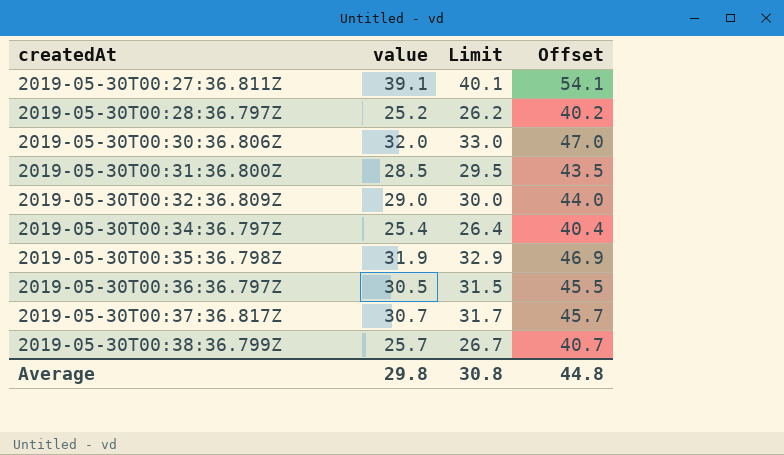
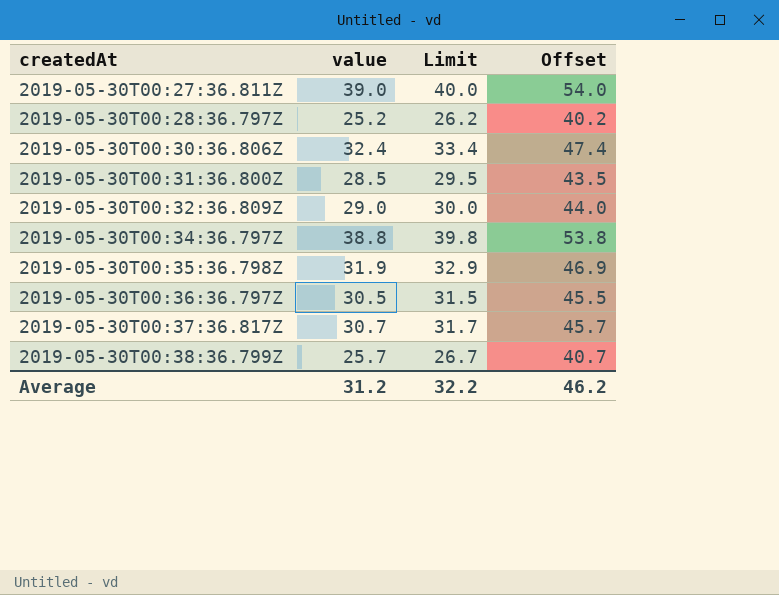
2019-05-30T00:27:36.811Z | value: 39.1 -> 39.0
2019-05-30T00:27:36.811Z | Limit: 40.1 -> 40.0
2019-05-30T00:27:36.811Z | Offset: 54.1 -> 54.0
2019-05-30T00:30:36.806Z | value: 32.0 -> 32.4
2019-05-30T00:30:36.806Z | Limit: 33.0 -> 33.4
2019-05-30T00:30:36.806Z | Offset: 47.0 -> 47.4
2019-05-30T00:34:36.797Z | value: 25.4 -> 38.8
2019-05-30T00:34:36.797Z | Limit: 26.4 -> 39.8
2019-05-30T00:34:36.797Z | Offset: 40.4 -> 53.8
Average | value: 29.8 -> 31.2
Average | Limit: 30.8 -> 32.2
Average | Offset: 44.8 -> 46.2

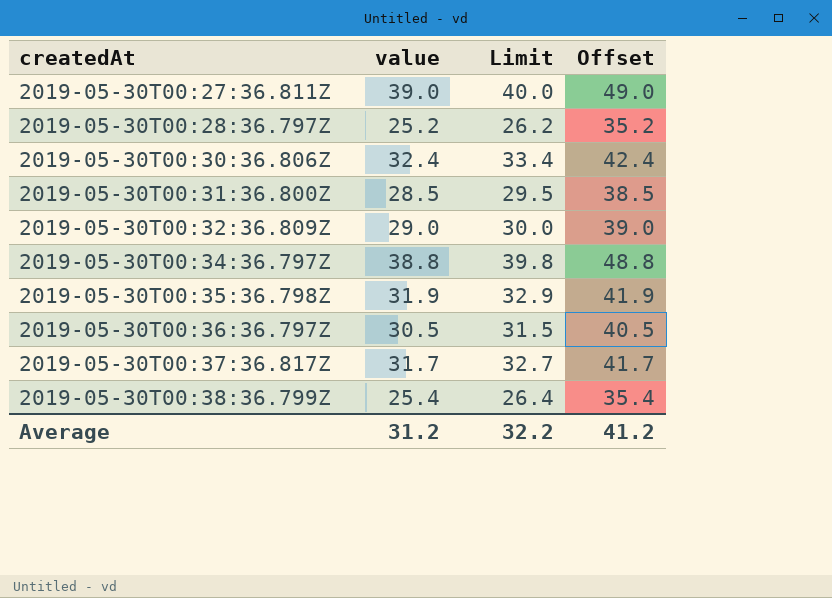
column Offset | formula: [value] + 15 -> [value] + 10
2019-05-30T00:37:36.817Z | value: 30.7 -> 31.7
2019-05-30T00:37:36.817Z | Limit: 31.7 -> 32.7
2019-05-30T00:38:36.799Z | value: 25.7 -> 25.4
2019-05-30T00:38:36.799Z | Limit: 26.7 -> 26.4
Average | Offset: 46.2 -> 41.2

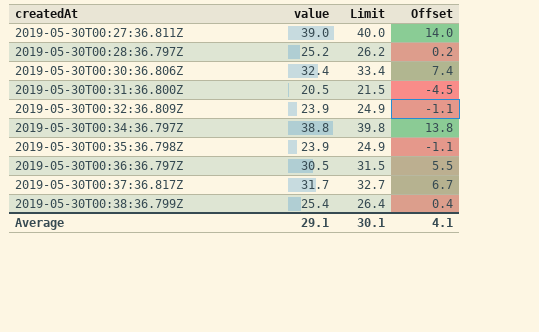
column Offset | formula: [value] + 10 -> [value] - 25
2019-05-30T00:31:36.800Z | value: 28.5 -> 20.5
2019-05-30T00:31:36.800Z | Limit: 29.5 -> 21.5
2019-05-30T00:32:36.809Z | value: 29.0 -> 23.9
2019-05-30T00:32:36.809Z | Limit: 30.0 -> 24.9
2019-05-30T00:35:36.798Z | value: 31.9 -> 23.9
2019-05-30T00:35:36.798Z | Limit: 32.9 -> 24.9
Average | value: 31.2 -> 29.1
Average | Limit: 32.2 -> 30.1
Average | Offset: 41.2 -> 4.1

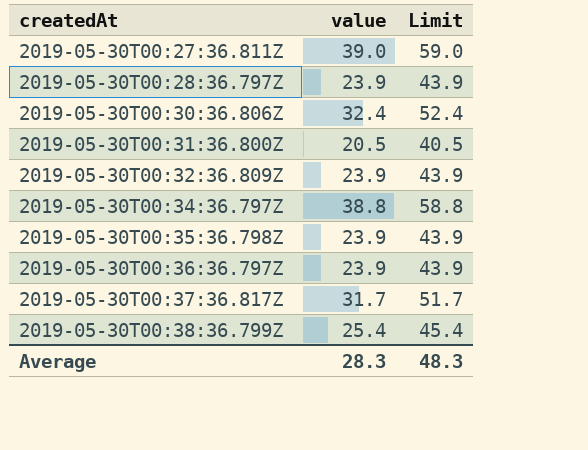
column Offset | formula: [value] - 25 -> none
column Limit | formula: [value] + 1 -> [value] + 20
2019-05-30T00:28:36.797Z | value: 25.2 -> 23.9
2019-05-30T00:36:36.797Z | value: 30.5 -> 23.9
Average | value: 29.1 -> 28.3
Average | Limit: 30.1 -> 48.3

